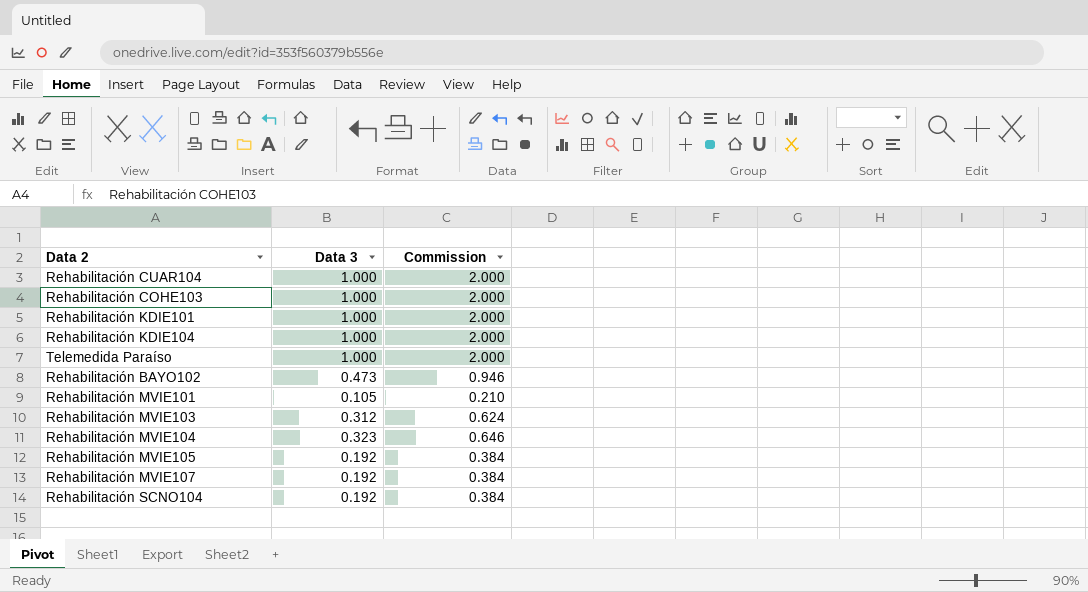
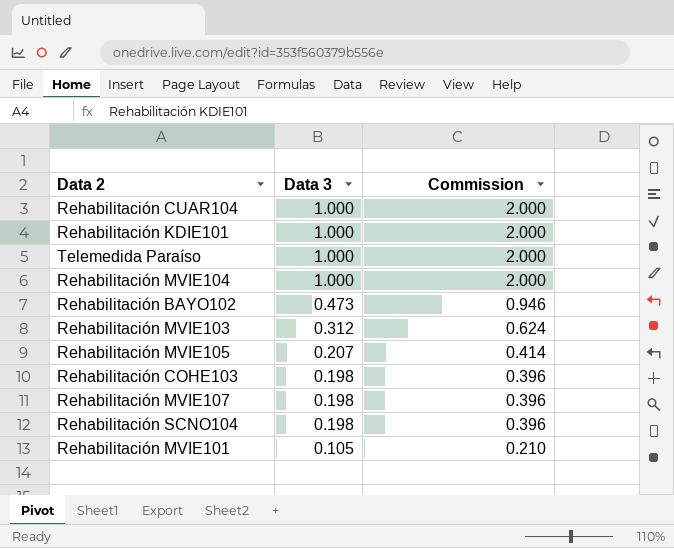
row order: none -> Data 3 descending
row Rehabilitación KDIE104: 1.000 | 2.000 -> none
Rehabilitación MVIE104 | Data 3: 0.323 -> 1.000
Rehabilitación MVIE104 | Commission: 0.646 -> 2.000
Rehabilitación MVIE105 | Data 3: 0.192 -> 0.207
Rehabilitación MVIE105 | Commission: 0.384 -> 0.414
Rehabilitación COHE103 | Data 3: 1.000 -> 0.198
Rehabilitación COHE103 | Commission: 2.000 -> 0.396
Rehabilitación MVIE107 | Data 3: 0.192 -> 0.198
Rehabilitación MVIE107 | Commission: 0.384 -> 0.396
Rehabilitación SCNO104 | Data 3: 0.192 -> 0.198
Rehabilitación SCNO104 | Commission: 0.384 -> 0.396

